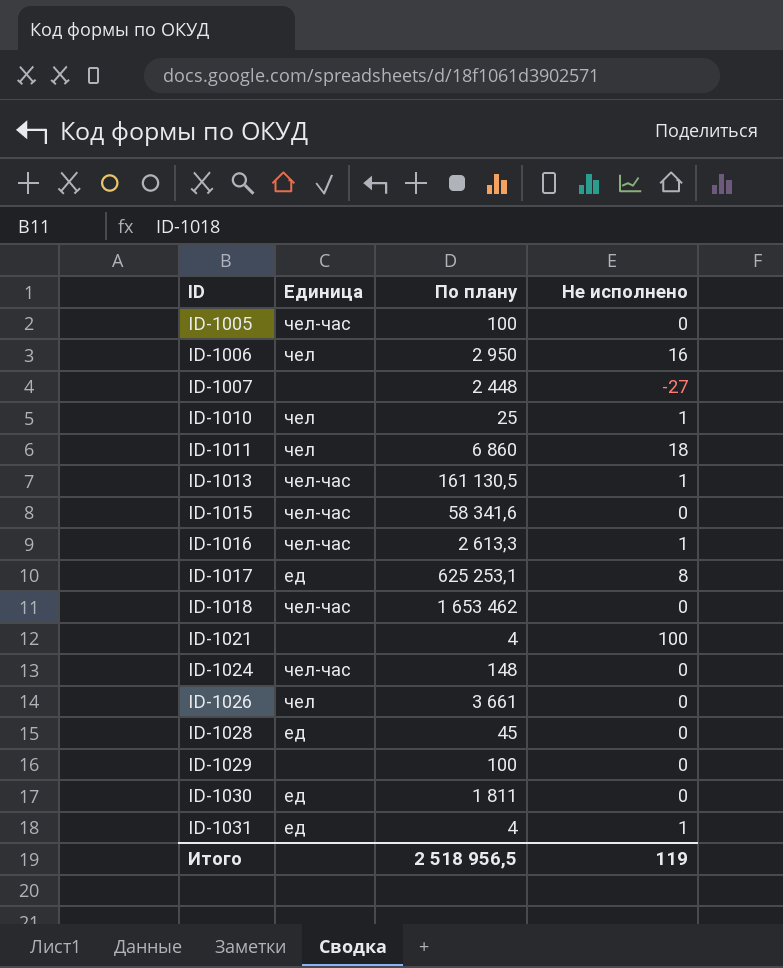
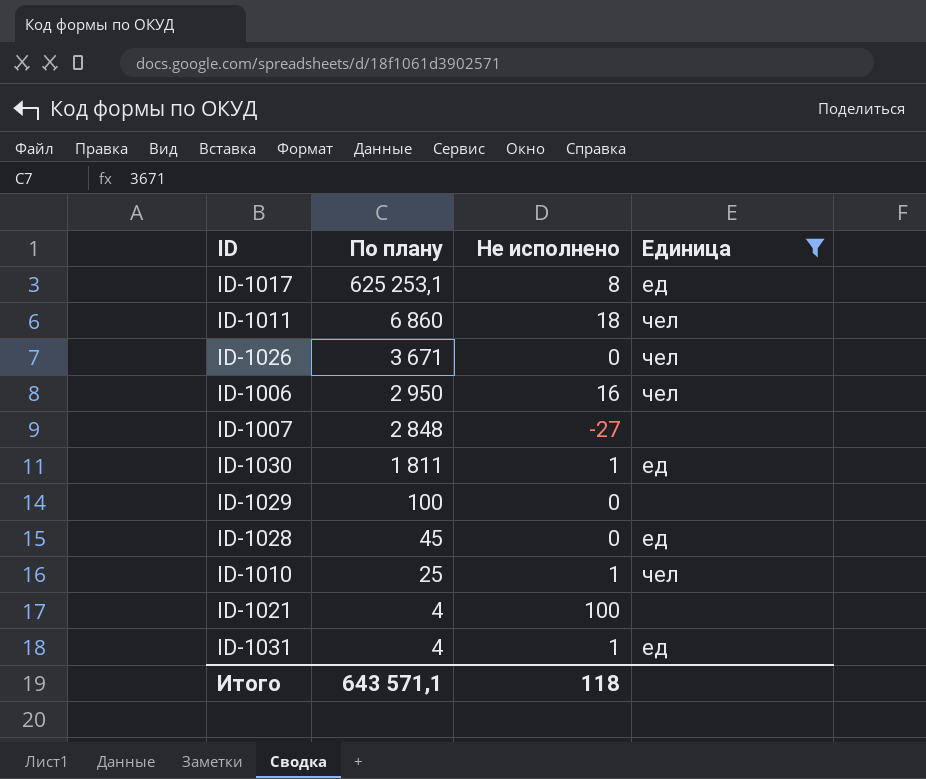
filter: none -> Единица != чел-час
row order: ID ascending -> По плану descending
column Единица | position: 2 -> 4
ID-1026 | По плану: 3 661 -> 3 671
ID-1007 | По плану: 2 448 -> 2 848
ID-1030 | Не исполнено: 0 -> 1
Итого | По плану: 2 518 956,5 -> 643 571,1
Итого | Не исполнено: 119 -> 118

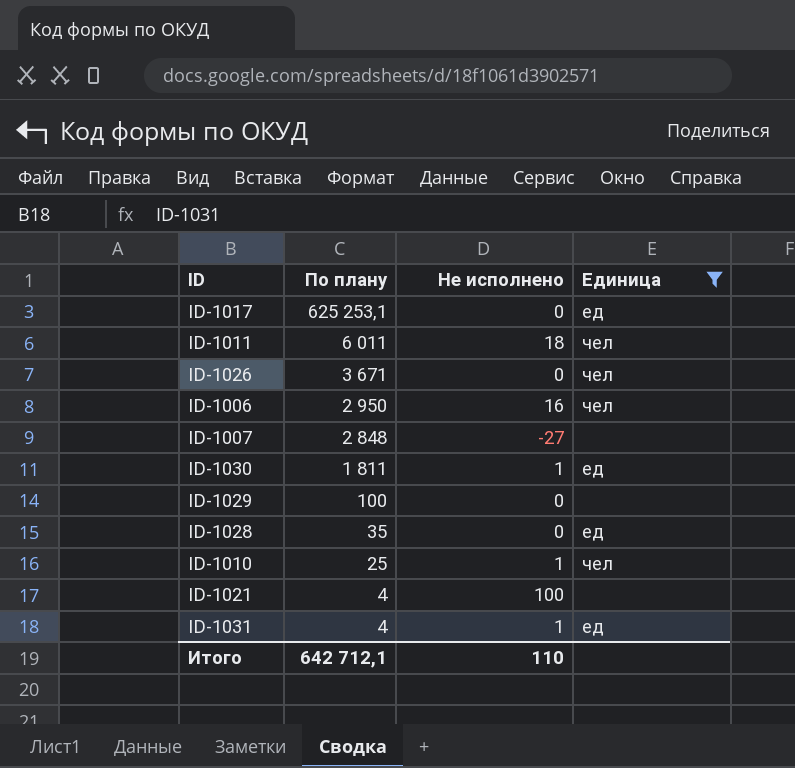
ID-1017 | Не исполнено: 8 -> 0
ID-1011 | По плану: 6 860 -> 6 011
ID-1028 | По плану: 45 -> 35
Итого | По плану: 643 571,1 -> 642 712,1
Итого | Не исполнено: 118 -> 110

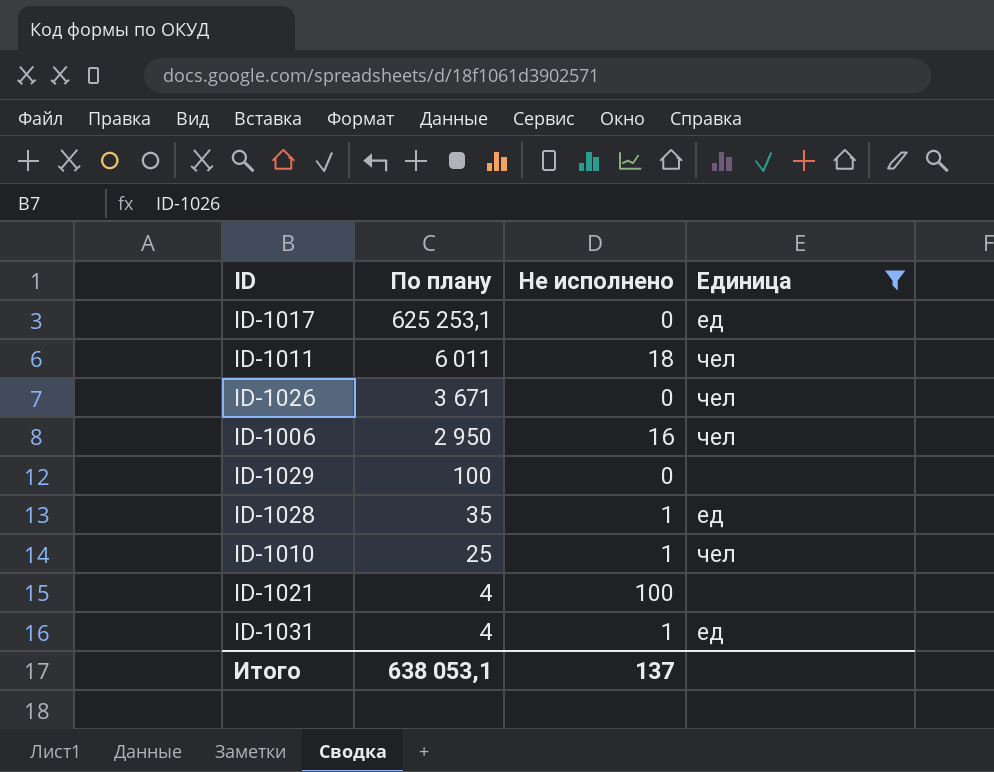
row ID-1007: 2 848 | -27 | none -> none
row ID-1030: 1 811 | 1 | ед -> none
ID-1028 | Не исполнено: 0 -> 1
Итого | По плану: 642 712,1 -> 638 053,1
Итого | Не исполнено: 110 -> 137

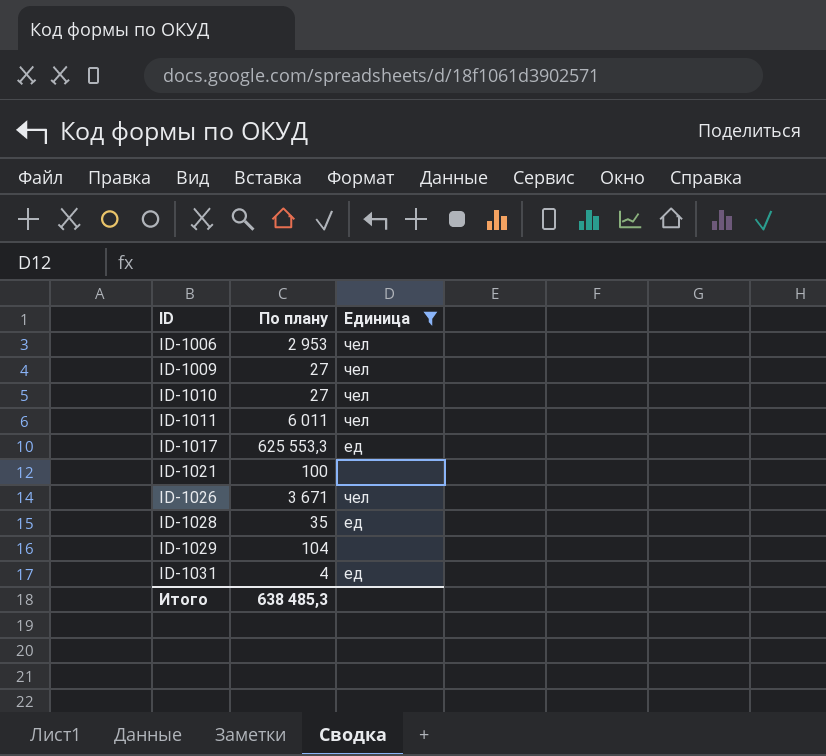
row order: По плану descending -> ID ascending
column Не исполнено | position: 3 -> none
ID-1006 | По плану: 2 950 -> 2 953
row ID-1009: none -> 27 | чел
ID-1010 | По плану: 25 -> 27
ID-1017 | По плану: 625 253,1 -> 625 553,3
ID-1021 | По плану: 4 -> 100
ID-1029 | По плану: 100 -> 104
Итого | По плану: 638 053,1 -> 638 485,3

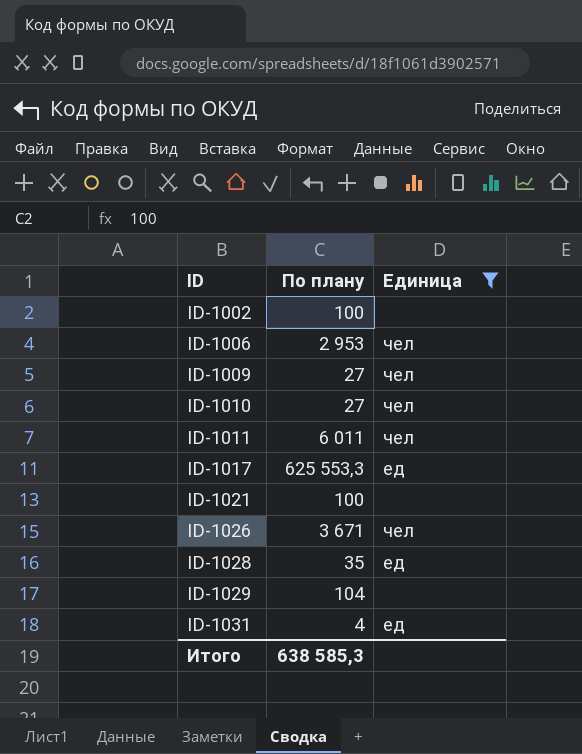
row ID-1002: none -> 100 | none
Итого | По плану: 638 485,3 -> 638 585,3

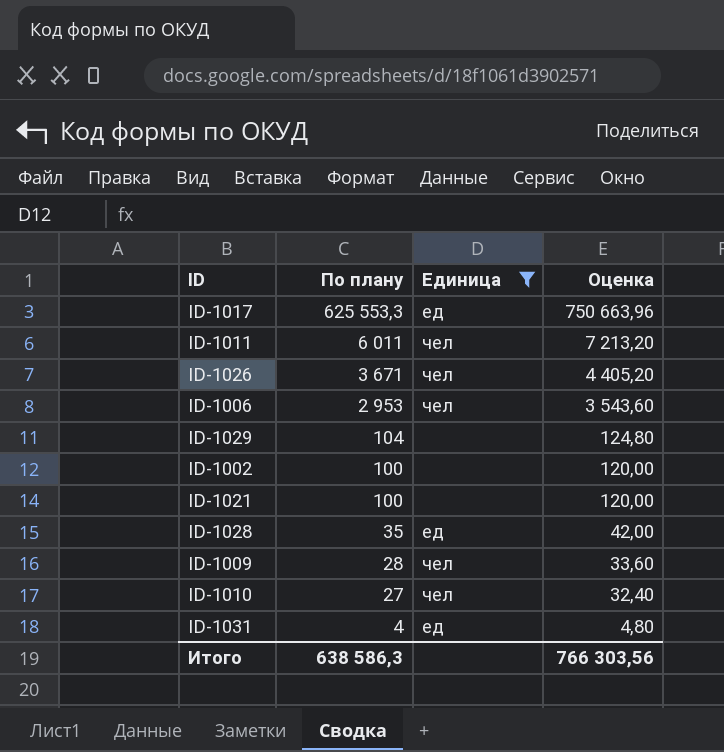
row order: ID ascending -> По плану descending
column Оценка | formula: none -> [По плану] * 1,2
ID-1009 | По плану: 27 -> 28
Итого | По плану: 638 585,3 -> 638 586,3

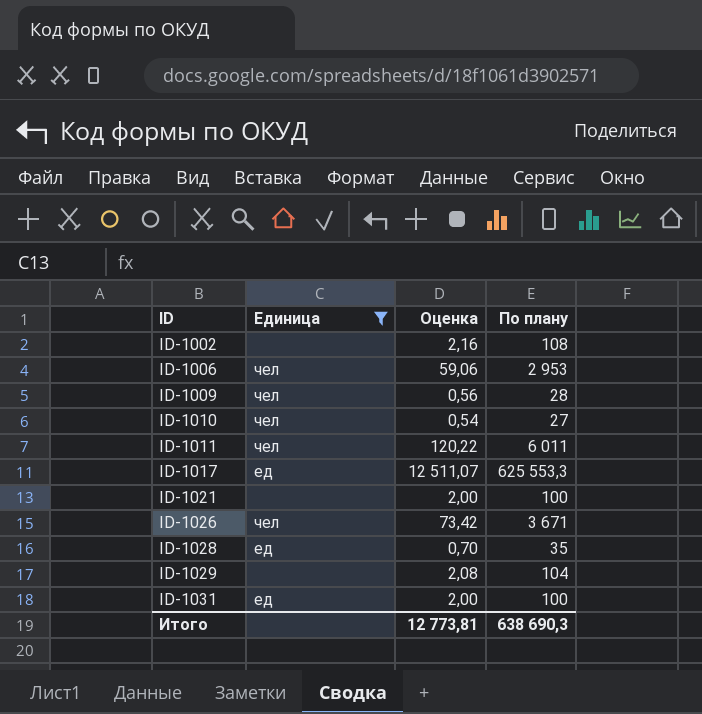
row order: По плану descending -> ID ascending
column Оценка | formula: [По плану] * 1,2 -> [По плану] * 0,02
column По плану | position: 2 -> 4
ID-1002 | По плану: 100 -> 108
ID-1031 | По плану: 4 -> 100
Итого | Оценка: 766 303,56 -> 12 773,81
Итого | По плану: 638 586,3 -> 638 690,3

